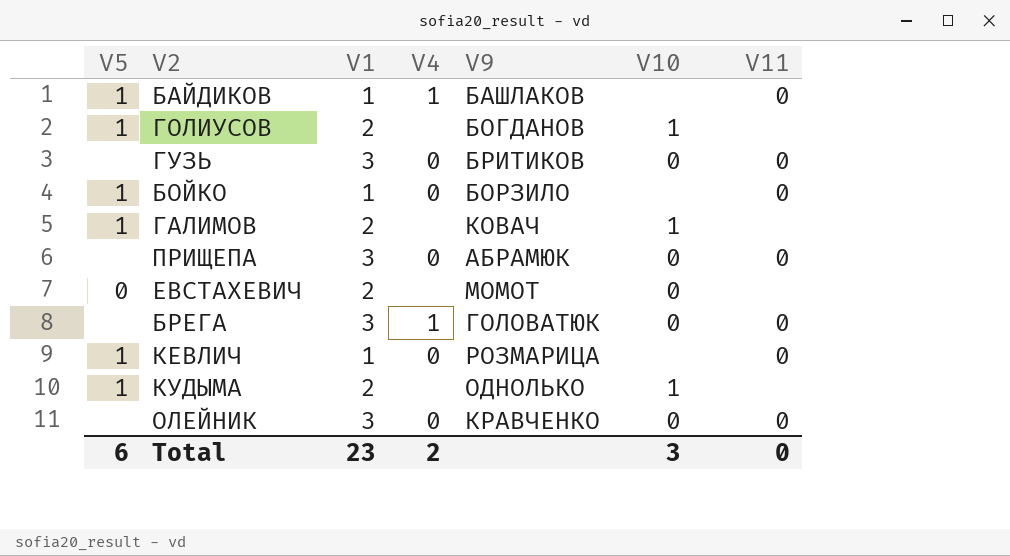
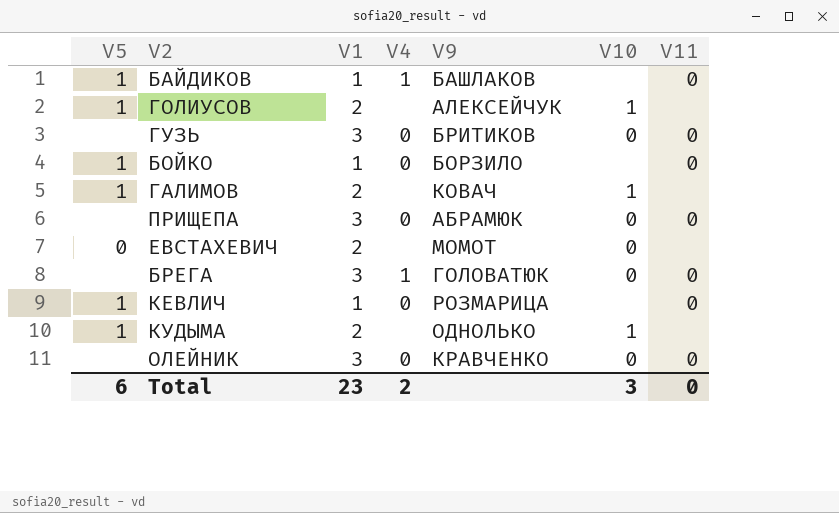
ГОЛИУСОВ | V9: БОГДАНОВ -> АЛЕКСЕЙЧУК

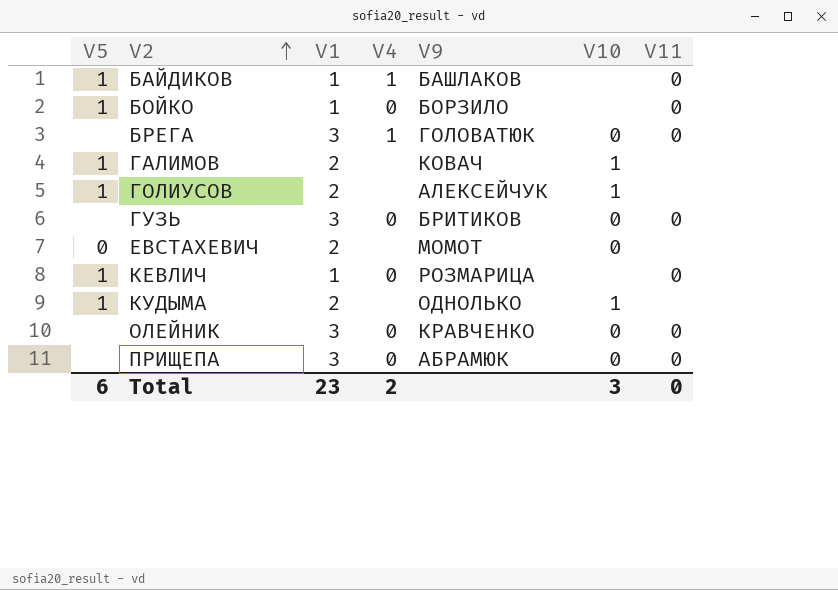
row order: none -> V2 ascending

